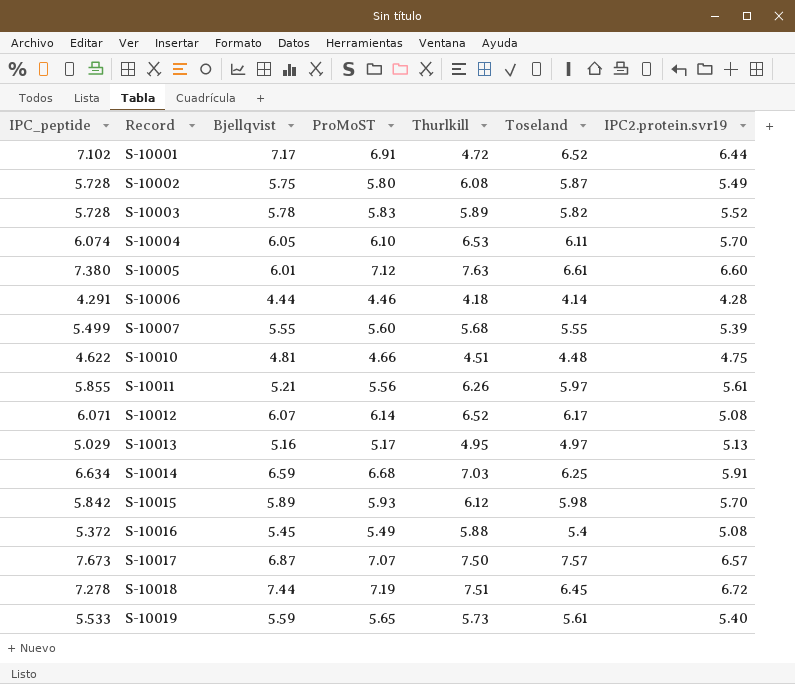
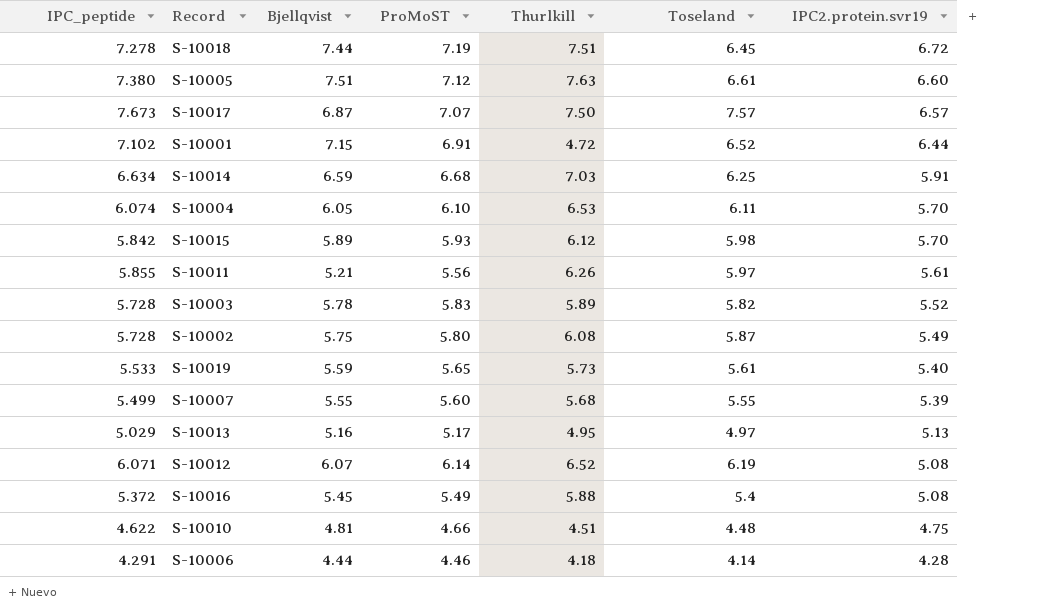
row order: Record ascending -> IPC2.protein.svr19 descending
S-10005 | Bjellqvist: 6.01 -> 7.51
S-10001 | Bjellqvist: 7.17 -> 7.15
S-10012 | Toseland: 6.17 -> 6.19

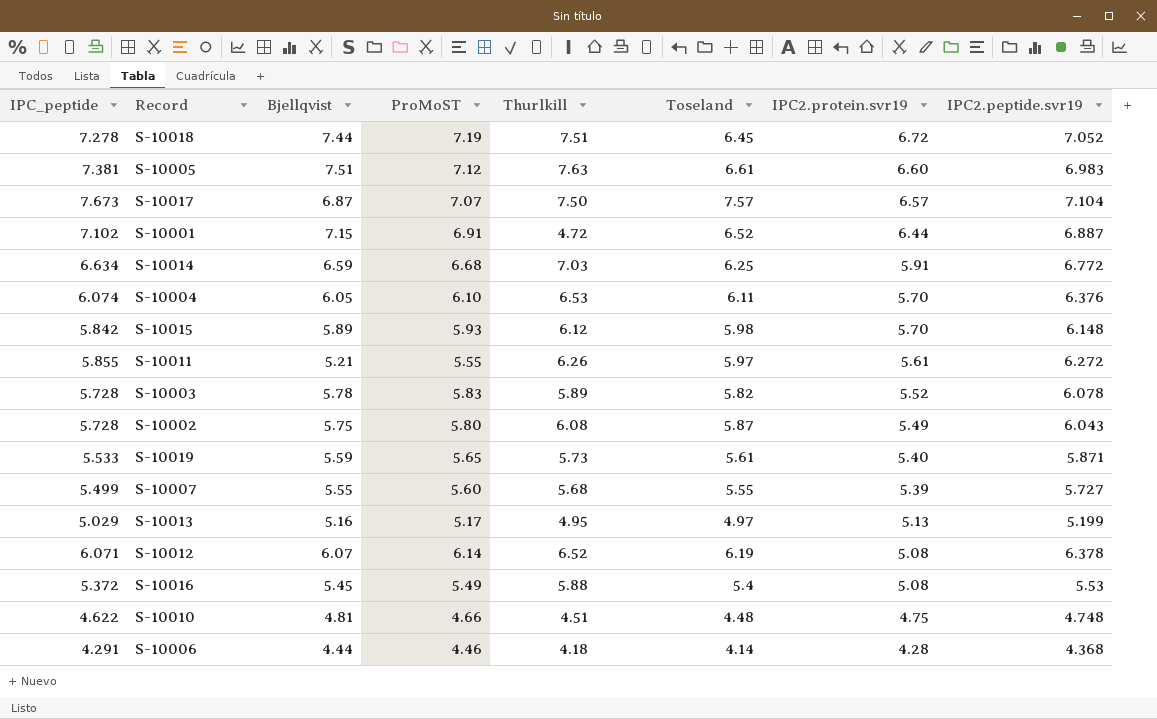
column IPC2.peptide.svr19 | position: none -> 8
S-10005 | IPC_peptide: 7.380 -> 7.381
S-10011 | ProMoST: 5.56 -> 5.55

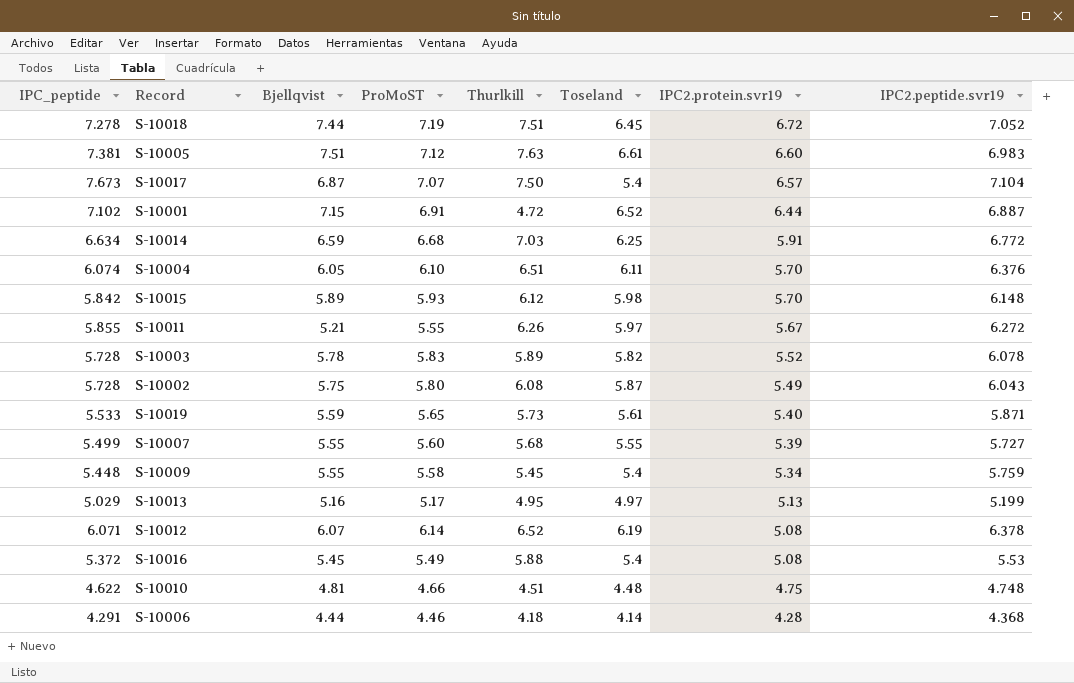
S-10017 | Toseland: 7.57 -> 5.4
S-10004 | Thurlkill: 6.53 -> 6.51
S-10011 | IPC2.protein.svr19: 5.61 -> 5.67
row S-10009: none -> 5.448 | 5.55 | 5.58 | 5.45 | 5.4 | 5.34 | 5.759

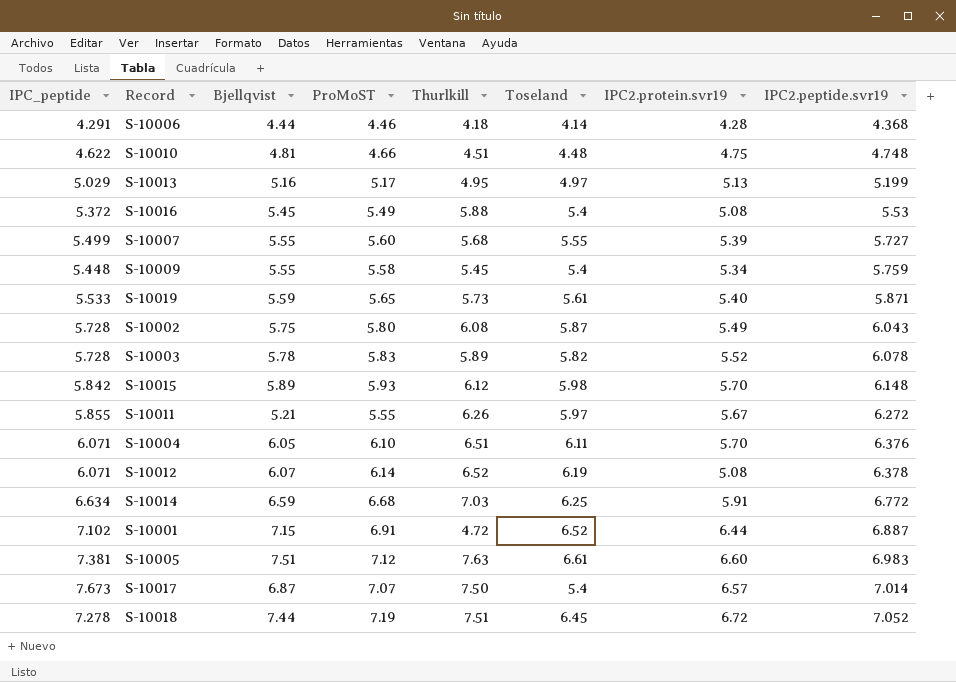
row order: IPC2.protein.svr19 descending -> IPC2.peptide.svr19 ascending
S-10004 | IPC_peptide: 6.074 -> 6.071
S-10017 | IPC2.peptide.svr19: 7.104 -> 7.014

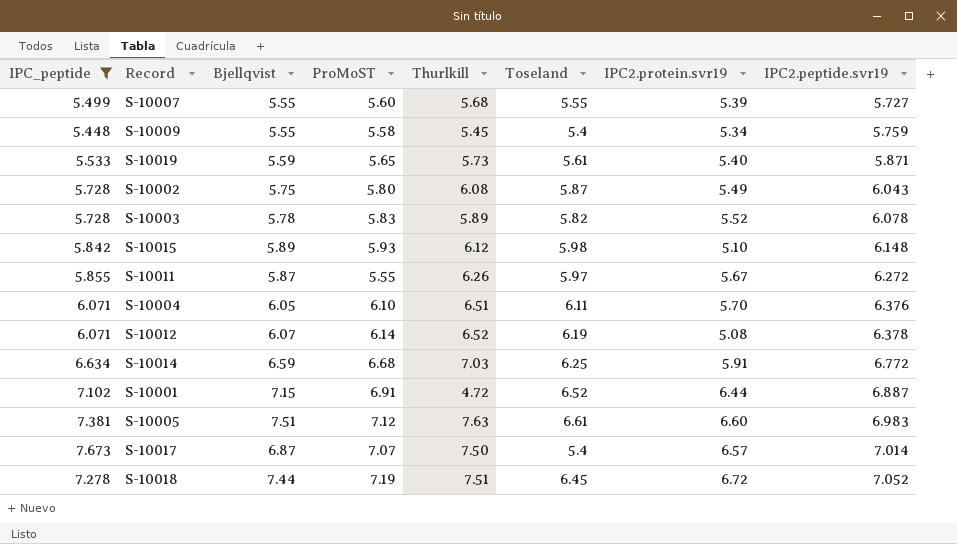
filter: none -> IPC_peptide >= 5.448
S-10015 | IPC2.protein.svr19: 5.70 -> 5.10
S-10011 | Bjellqvist: 5.21 -> 5.87

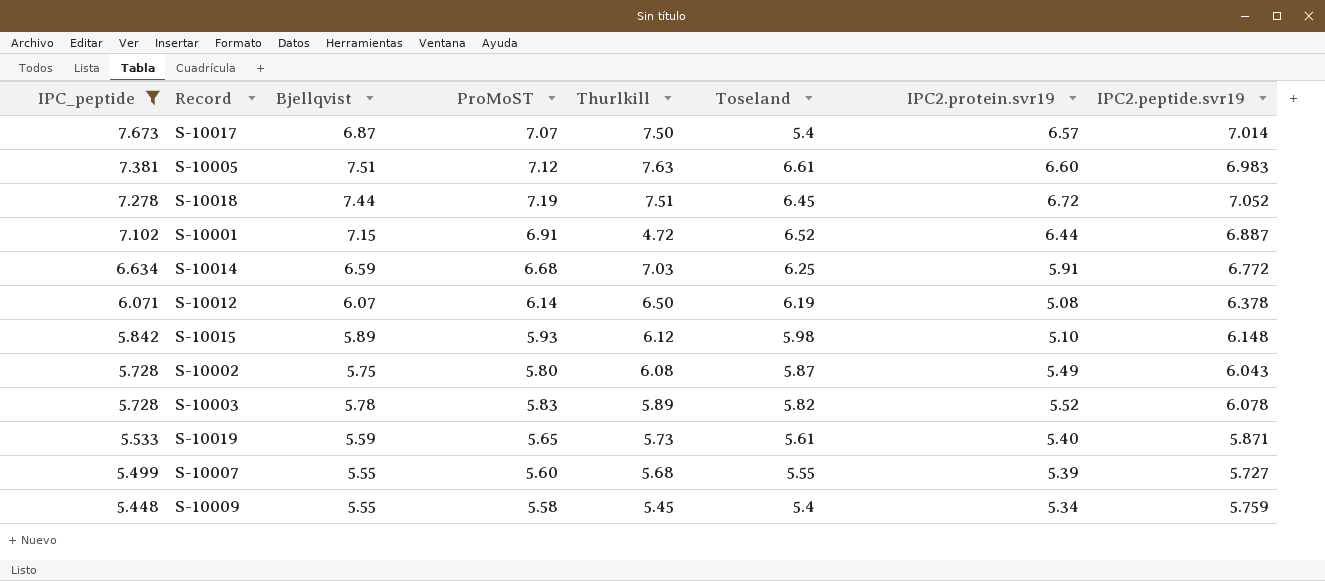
row order: IPC2.peptide.svr19 ascending -> IPC_peptide descending
row S-10011: 5.855 | 5.87 | 5.55 | 6.26 | 5.97 | 5.67 | 6.272 -> none
row S-10004: 6.071 | 6.05 | 6.10 | 6.51 | 6.11 | 5.70 | 6.376 -> none
S-10012 | Thurlkill: 6.52 -> 6.50

